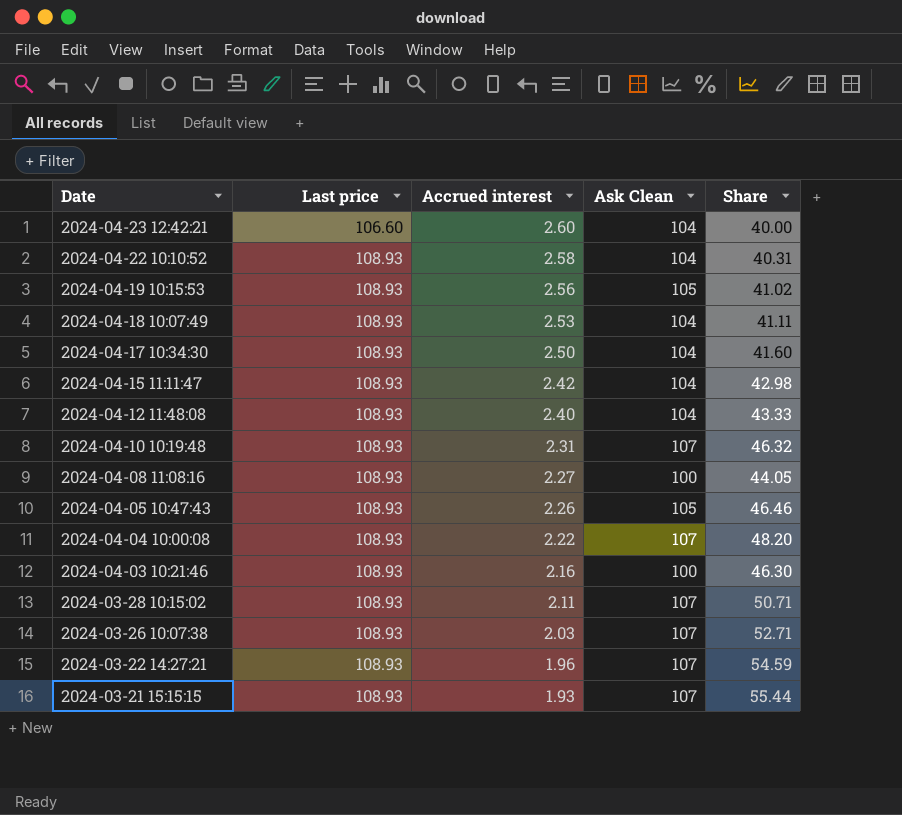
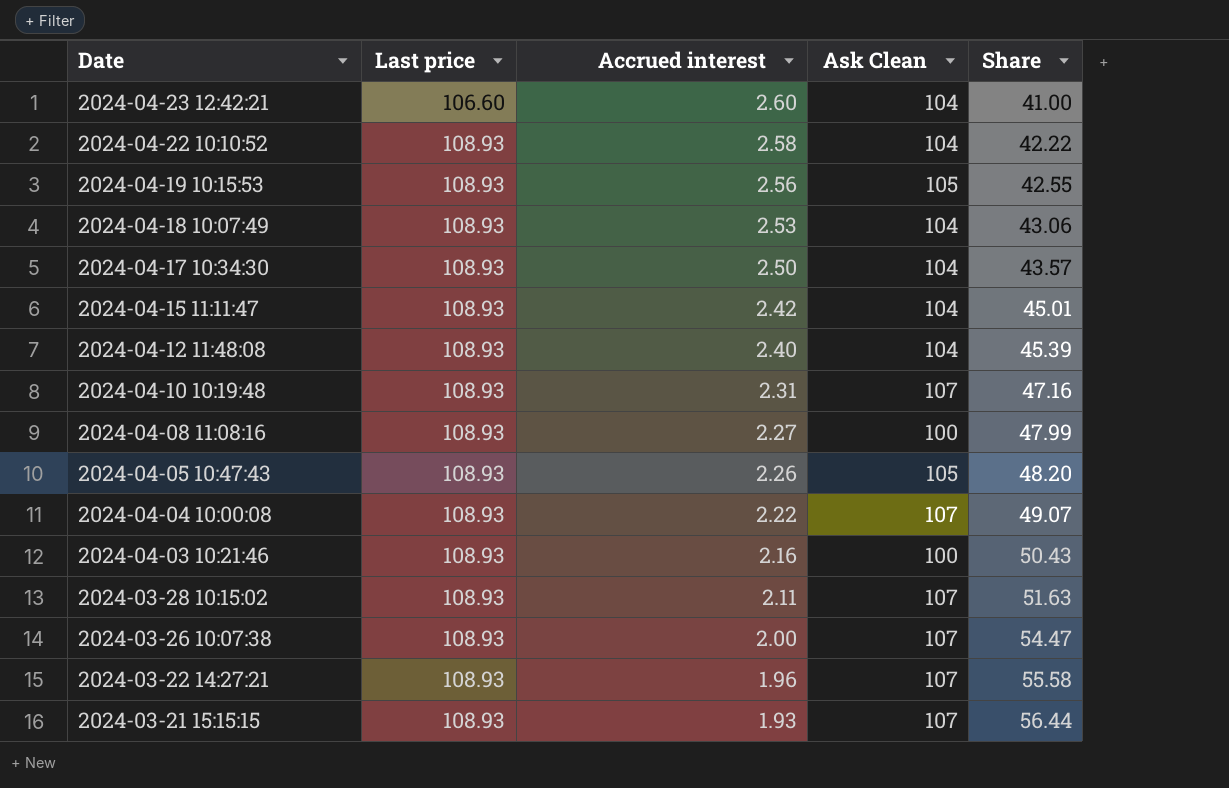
column Share | formula: [Ask Clean] / [Accrued interest] -> [Last price] / [Accrued interest]
2024-03-26 10:07:38 | Accrued interest: 2.03 -> 2.00

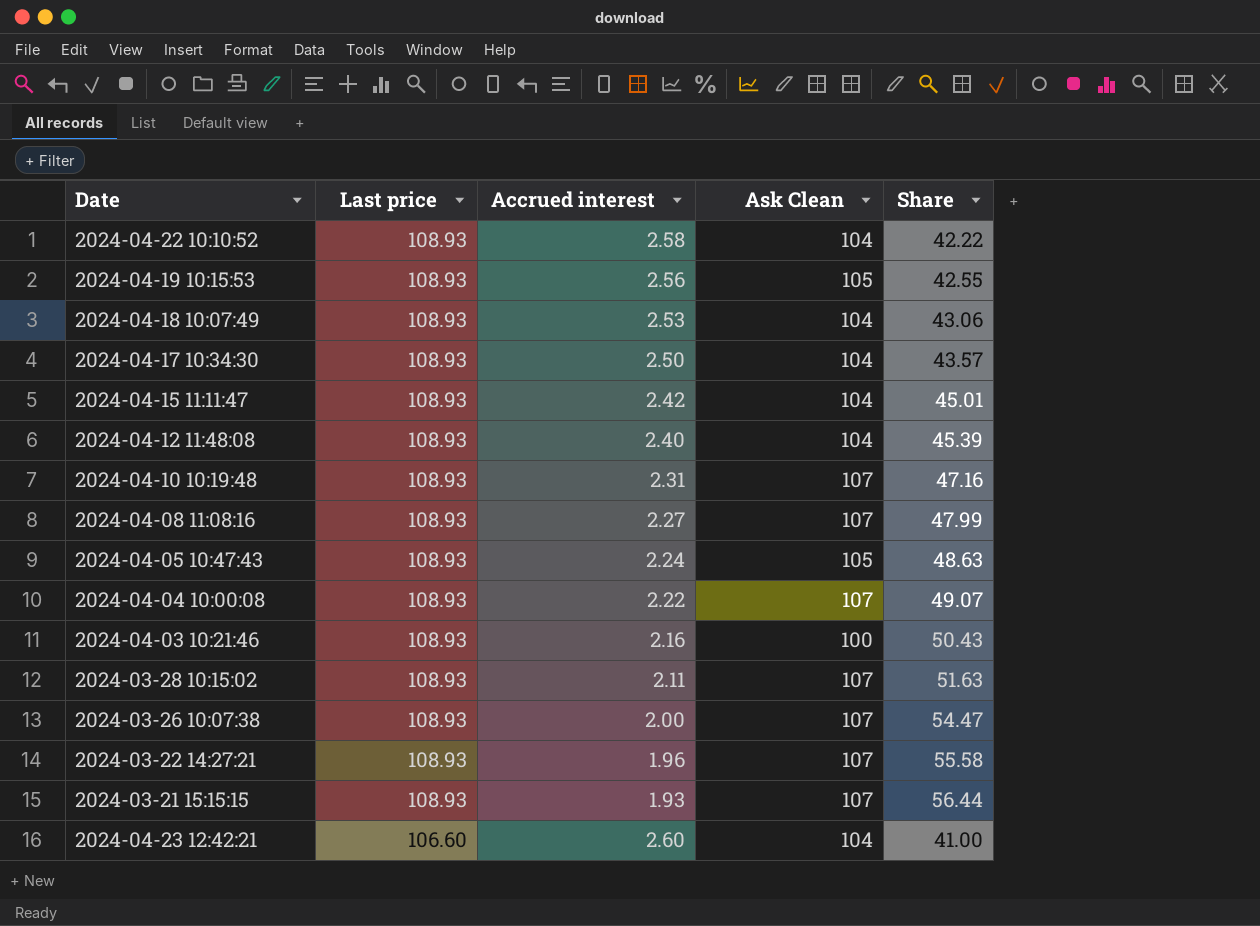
row order: Date descending -> Last price descending
2024-04-08 11:08:16 | Ask Clean: 100 -> 107
2024-04-05 10:47:43 | Accrued interest: 2.26 -> 2.24
2024-04-05 10:47:43 | Share: 48.20 -> 48.63

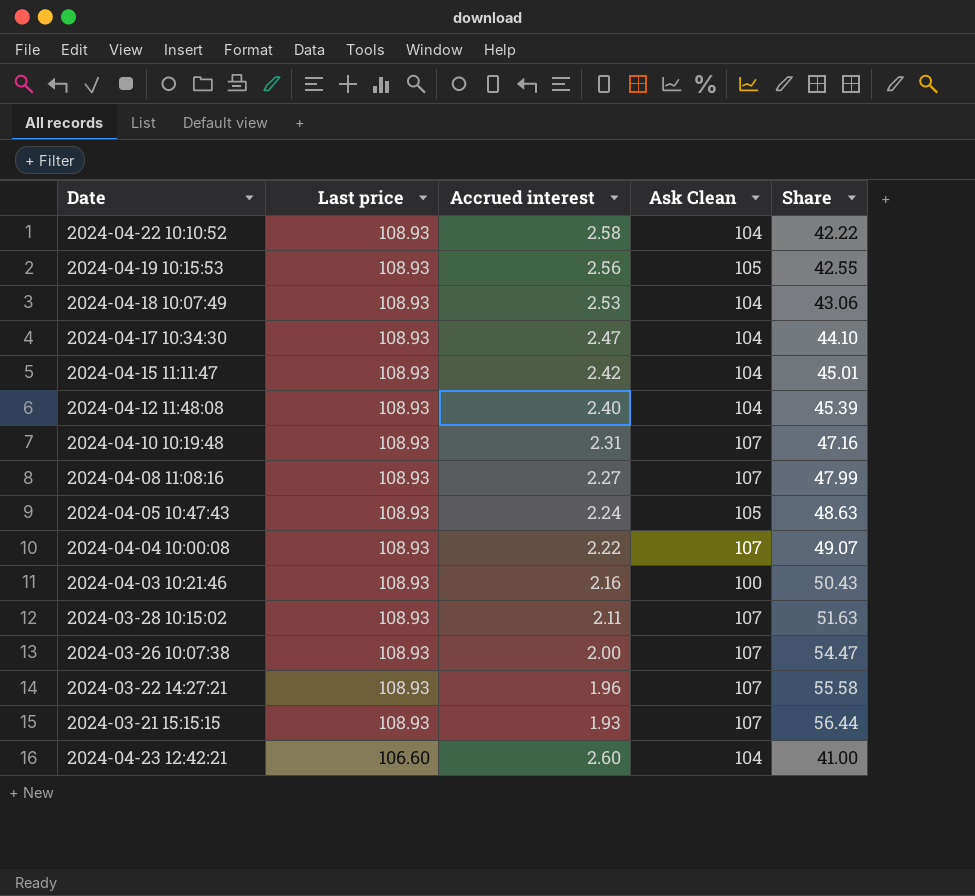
2024-04-17 10:34:30 | Accrued interest: 2.50 -> 2.47
2024-04-17 10:34:30 | Share: 43.57 -> 44.10

